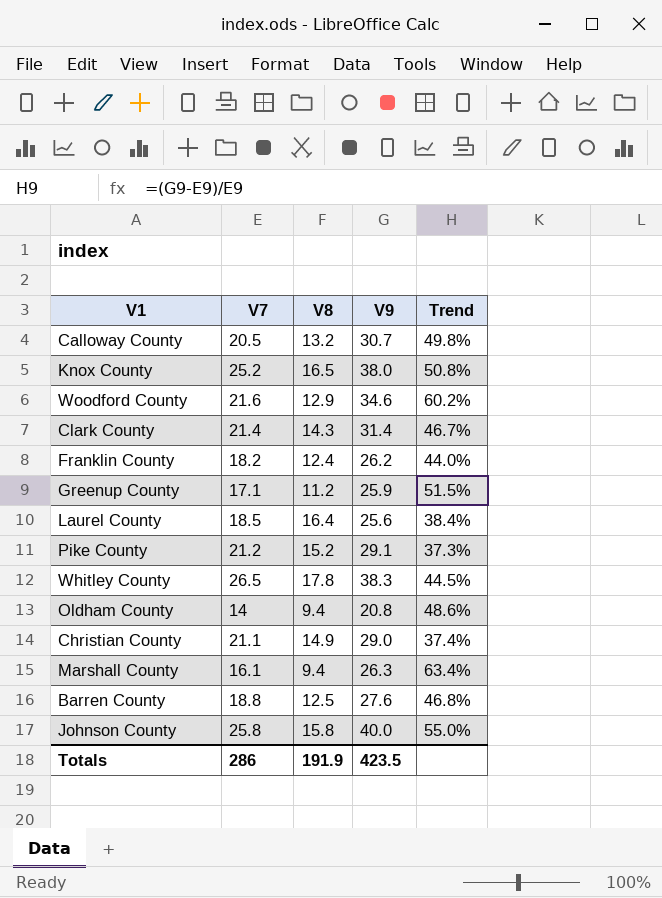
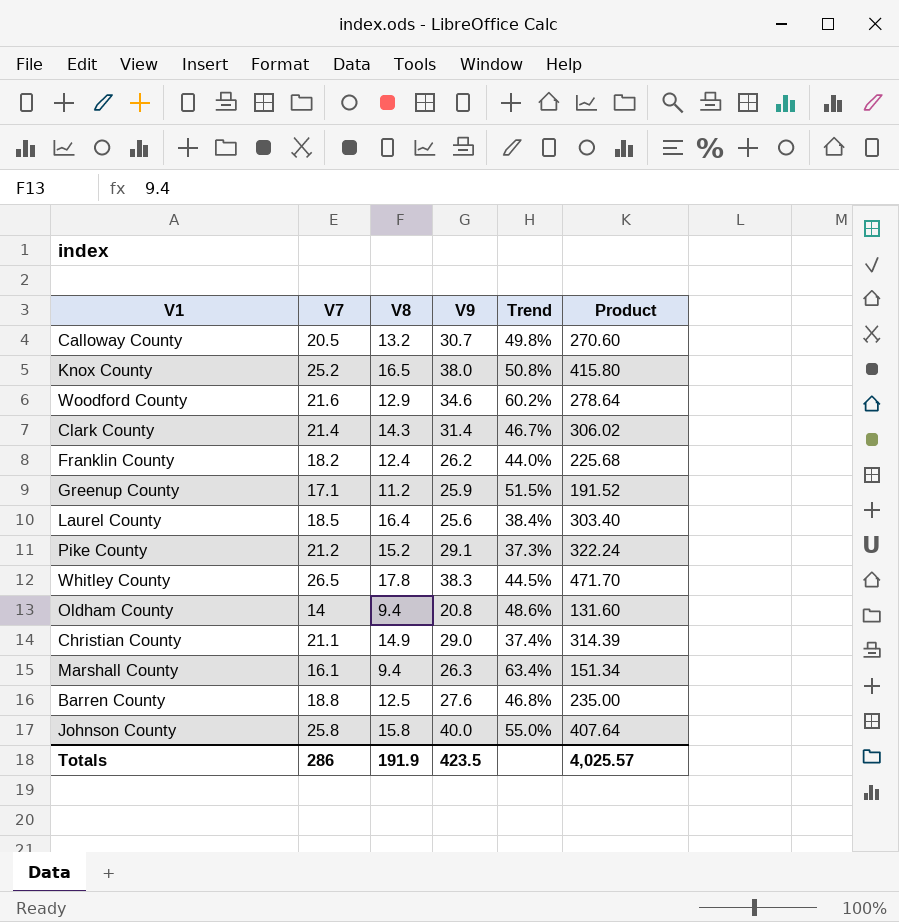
column Product | formula: none -> [V7] * [V8]

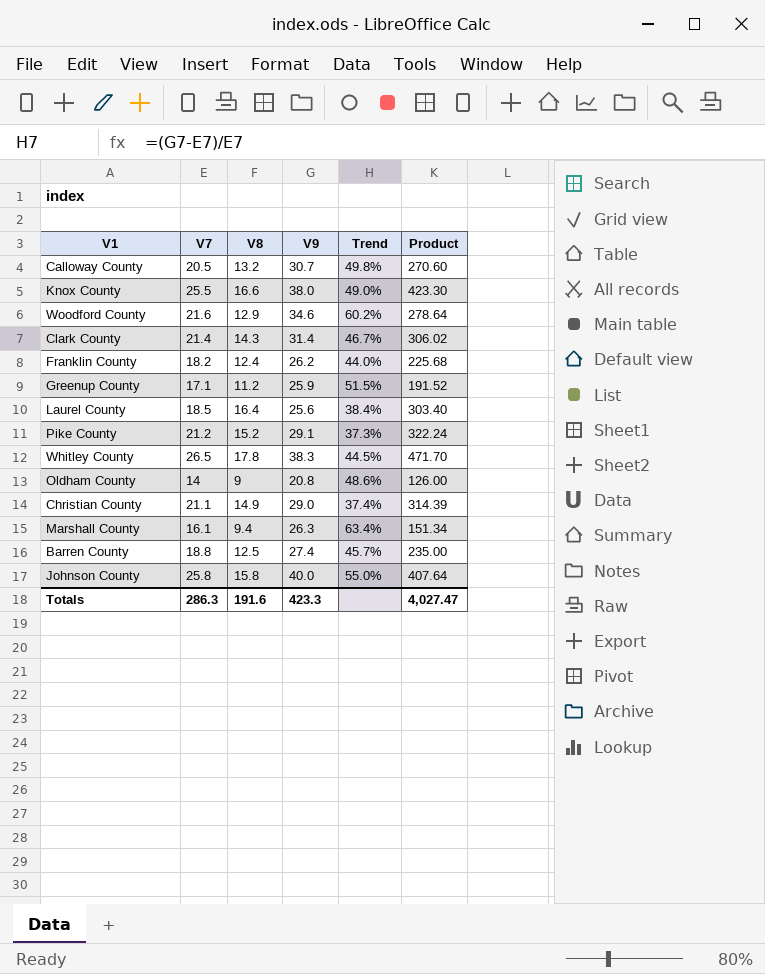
Knox County | V7: 25.2 -> 25.5
Knox County | V8: 16.5 -> 16.6
Knox County | Trend: 50.8% -> 49.0%
Knox County | Product: 415.80 -> 423.30
Oldham County | V8: 9.4 -> 9
Oldham County | Product: 131.60 -> 126.00
Barren County | V9: 27.6 -> 27.4
Barren County | Trend: 46.8% -> 45.7%
Totals | V7: 286 -> 286.3
Totals | V8: 191.9 -> 191.6
Totals | V9: 423.5 -> 423.3
Totals | Product: 4,025.57 -> 4,027.47

